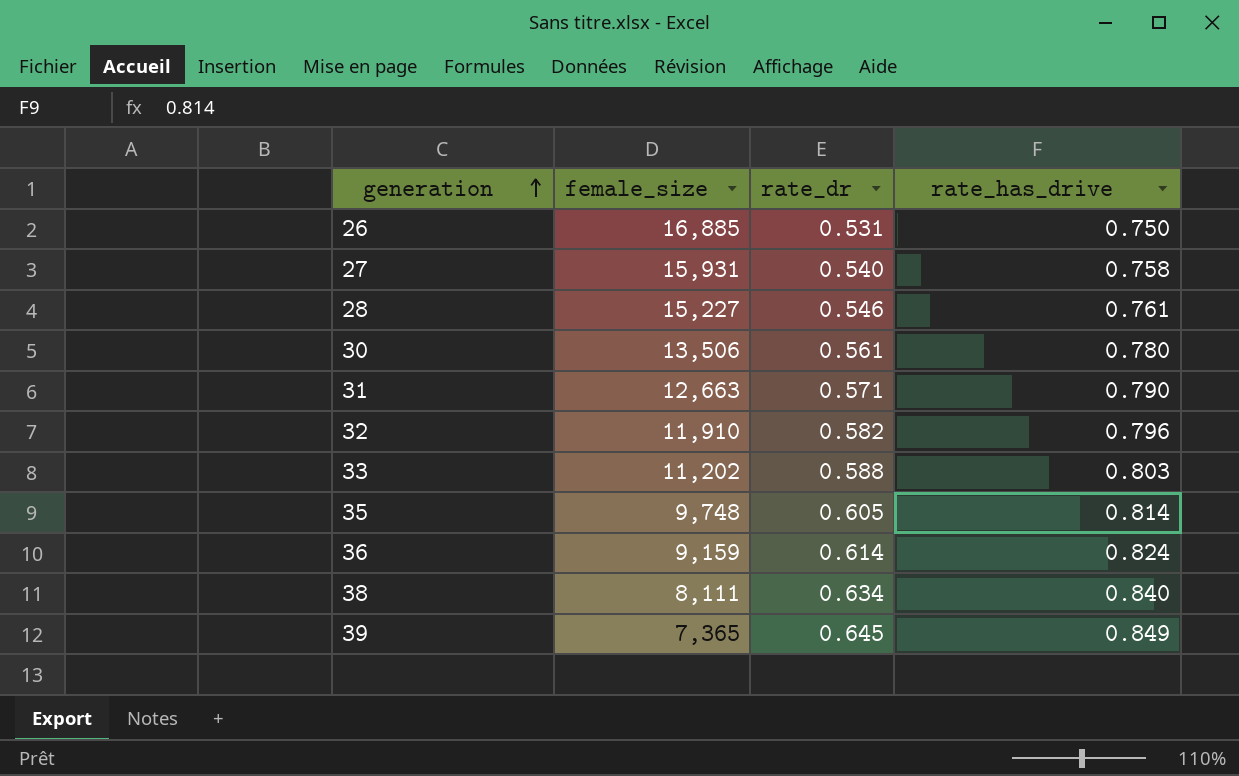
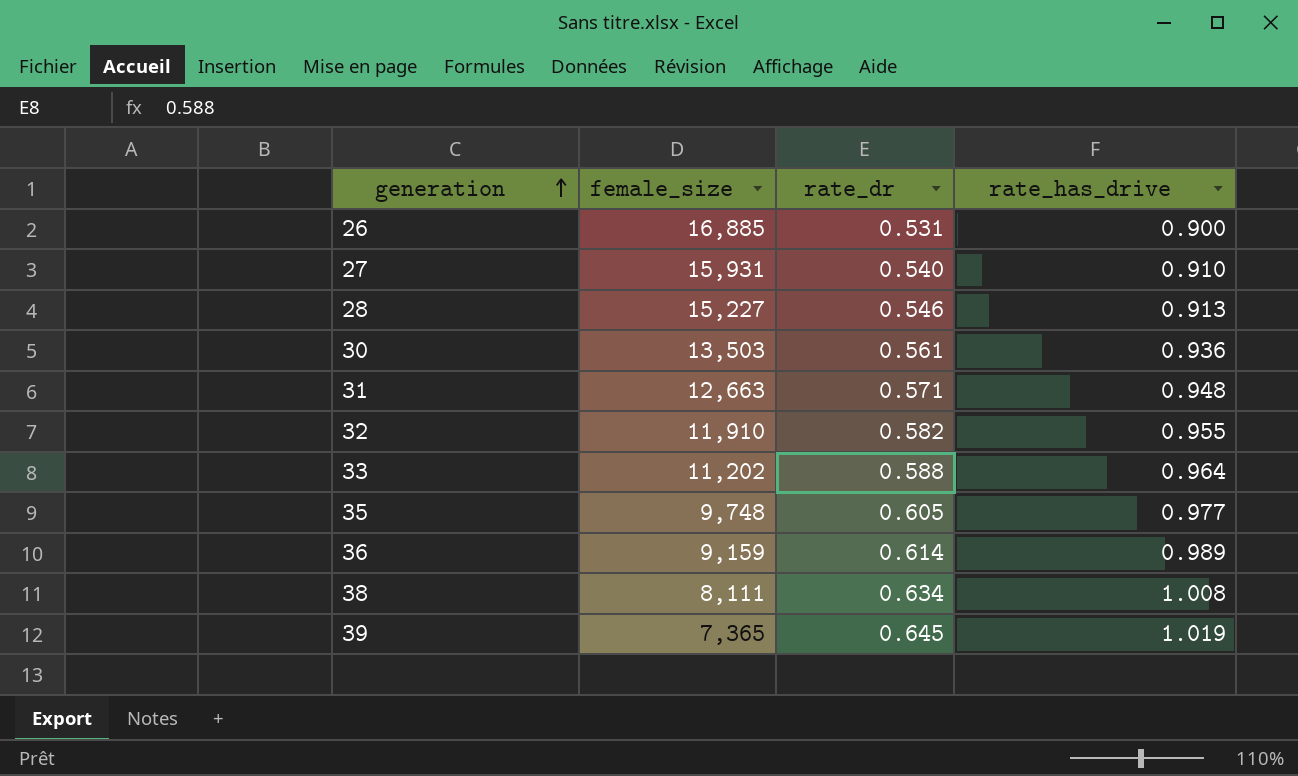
26 | rate_has_drive: 0.750 -> 0.900
27 | rate_has_drive: 0.758 -> 0.910
28 | rate_has_drive: 0.761 -> 0.913
30 | female_size: 13,506 -> 13,503
30 | rate_has_drive: 0.780 -> 0.936
31 | rate_has_drive: 0.790 -> 0.948
32 | rate_has_drive: 0.796 -> 0.955
33 | rate_has_drive: 0.803 -> 0.964
35 | rate_has_drive: 0.814 -> 0.977
36 | rate_has_drive: 0.824 -> 0.989
38 | rate_has_drive: 0.840 -> 1.008
39 | rate_has_drive: 0.849 -> 1.019

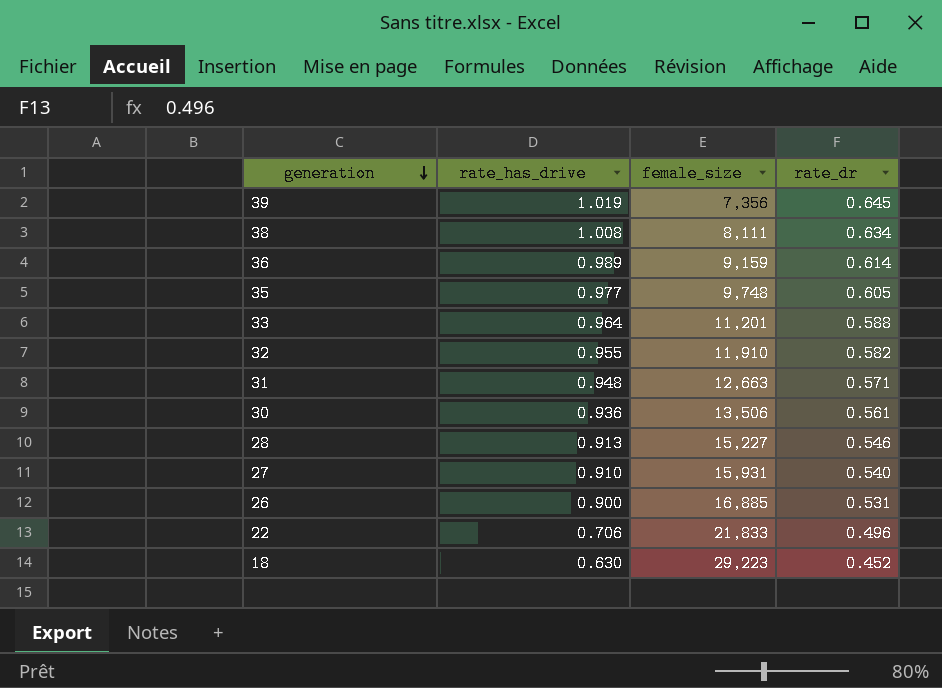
row order: generation ascending -> generation descending
column rate_has_drive | position: 4 -> 2
39 | female_size: 7,365 -> 7,356
33 | female_size: 11,202 -> 11,201
30 | female_size: 13,503 -> 13,506
row 22: none -> 0.706 | 21,833 | 0.496
row 18: none -> 0.630 | 29,223 | 0.452

